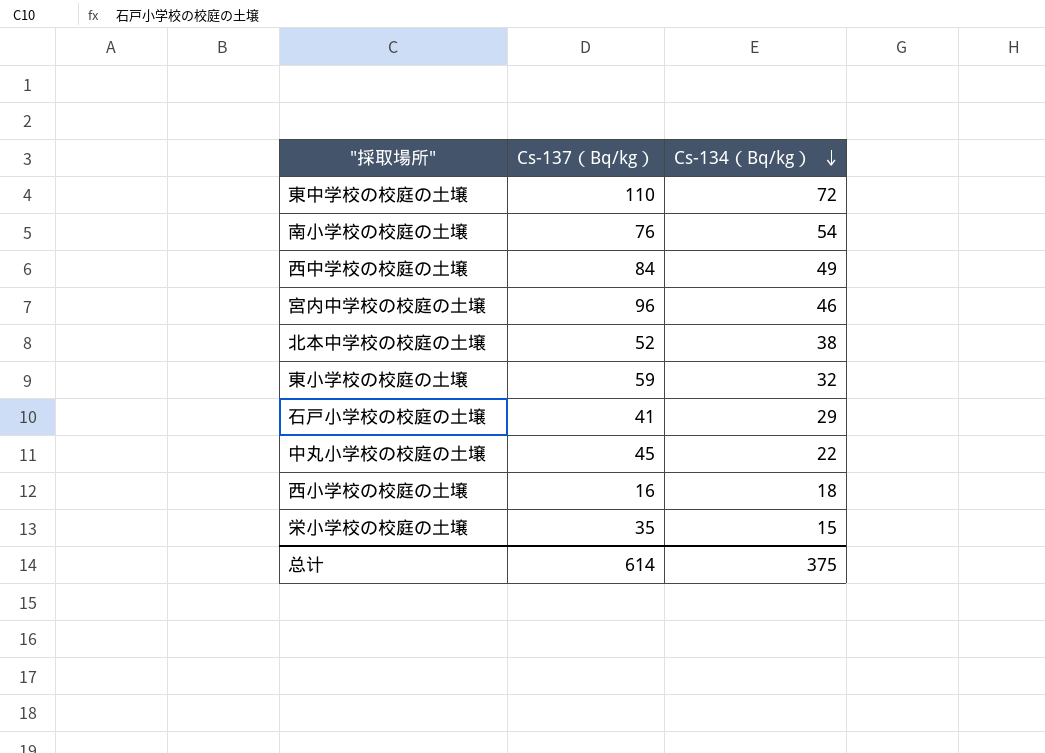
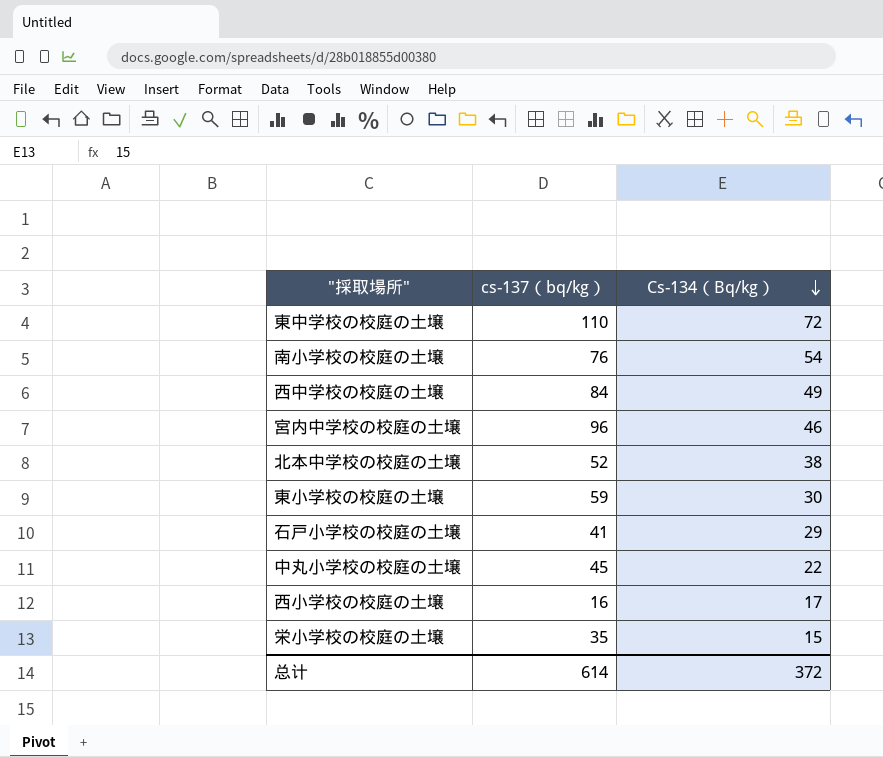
column name: Cs-137（Bq/kg） -> cs-137（bq/kg）
東小学校の校庭の土壌 | Cs-134（Bq/kg）: 32 -> 30
西小学校の校庭の土壌 | Cs-134（Bq/kg）: 18 -> 17
总计 | Cs-134（Bq/kg）: 375 -> 372

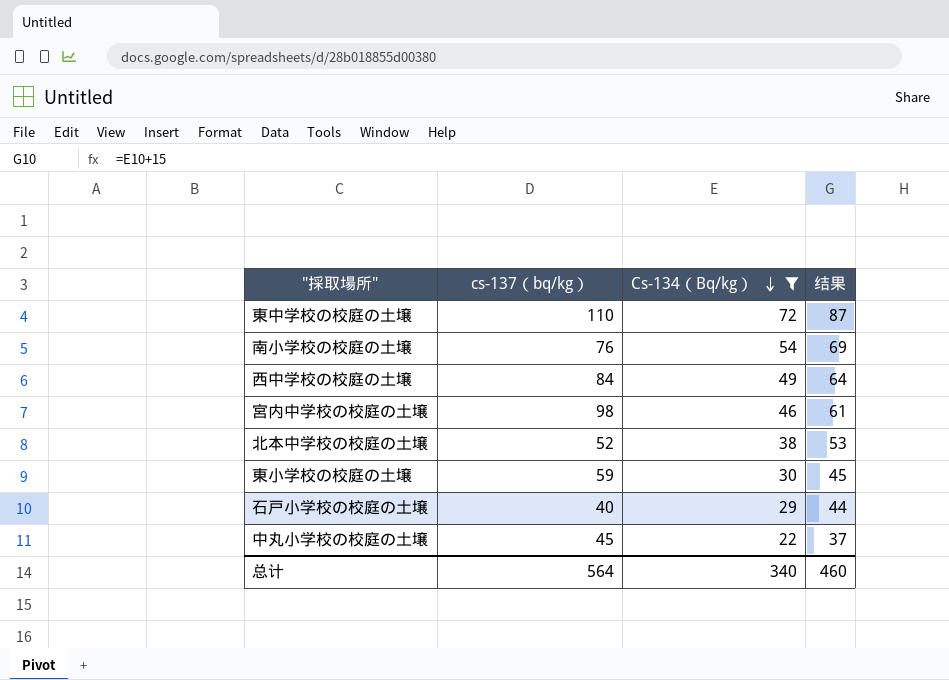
filter: none -> Cs-134（Bq/kg） >= 22
column 结果 | formula: none -> [Cs-134（Bq/kg）] + 15
宮内中学校の校庭の土壌 | cs-137（bq/kg）: 96 -> 98
石戸小学校の校庭の土壌 | cs-137（bq/kg）: 41 -> 40
总计 | cs-137（bq/kg）: 614 -> 564
总计 | Cs-134（Bq/kg）: 372 -> 340

